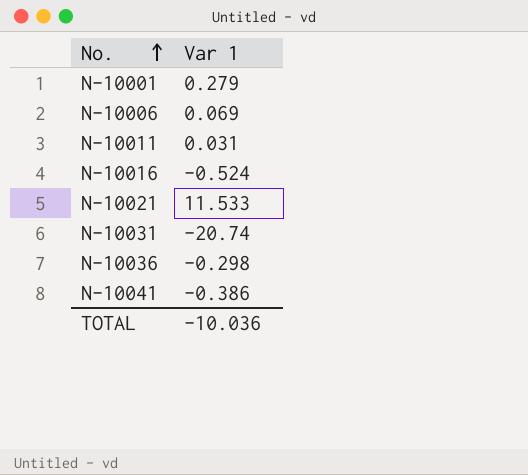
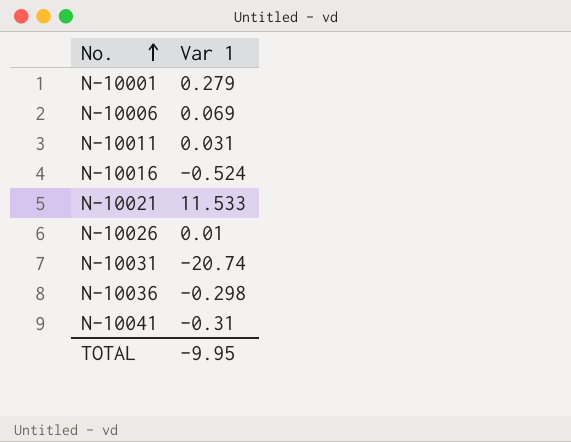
row N-10026: none -> 0.01
N-10041 | Var 1: -0.386 -> -0.31
TOTAL | Var 1: -10.036 -> -9.95

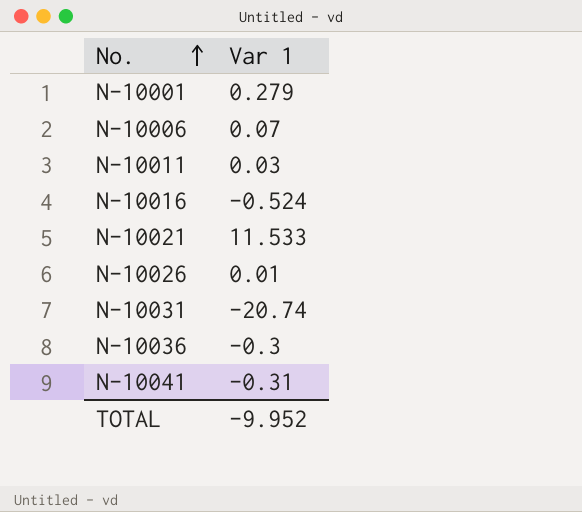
N-10006 | Var 1: 0.069 -> 0.07
N-10011 | Var 1: 0.031 -> 0.03
N-10036 | Var 1: -0.298 -> -0.3
TOTAL | Var 1: -9.95 -> -9.952

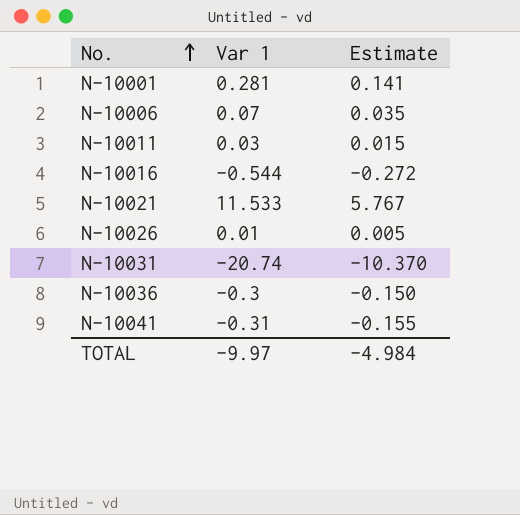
column Estimate | formula: none -> [Var 1] * 0.5
N-10001 | Var 1: 0.279 -> 0.281
N-10016 | Var 1: -0.524 -> -0.544
TOTAL | Var 1: -9.952 -> -9.97

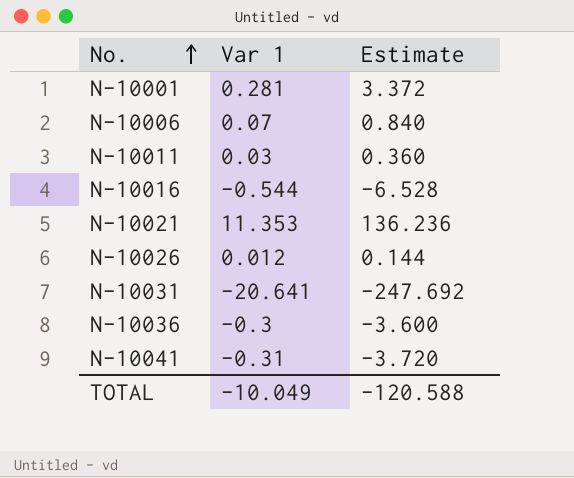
column Estimate | formula: [Var 1] * 0.5 -> [Var 1] * 12
N-10021 | Var 1: 11.533 -> 11.353
N-10026 | Var 1: 0.01 -> 0.012
N-10031 | Var 1: -20.74 -> -20.641
TOTAL | Var 1: -9.97 -> -10.049
TOTAL | Estimate: -4.984 -> -120.588

